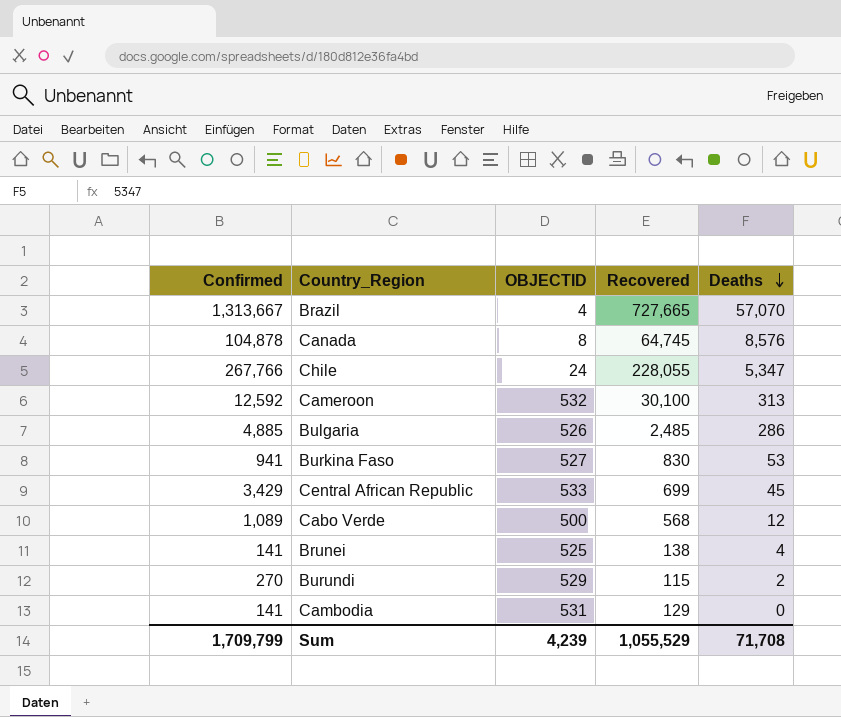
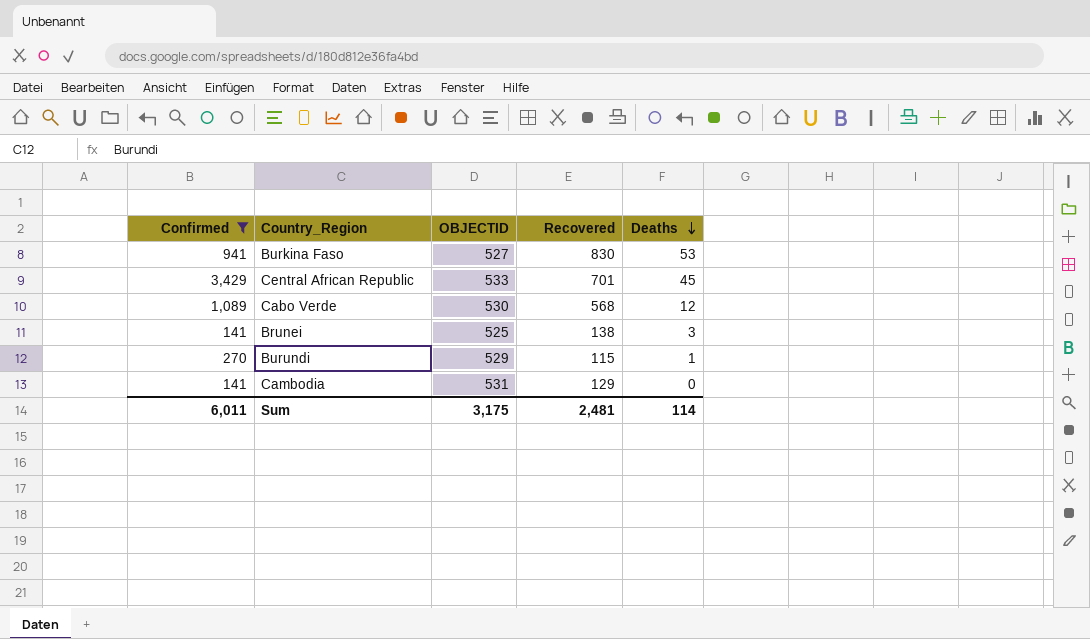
filter: none -> Confirmed <= 3,429
Central African Republic | Recovered: 699 -> 701
Cabo Verde | OBJECTID: 500 -> 530
Brunei | Deaths: 4 -> 3
Burundi | Deaths: 2 -> 1
Sum | Confirmed: 1,709,799 -> 6,011
Sum | OBJECTID: 4,239 -> 3,175
Sum | Recovered: 1,055,529 -> 2,481
Sum | Deaths: 71,708 -> 114

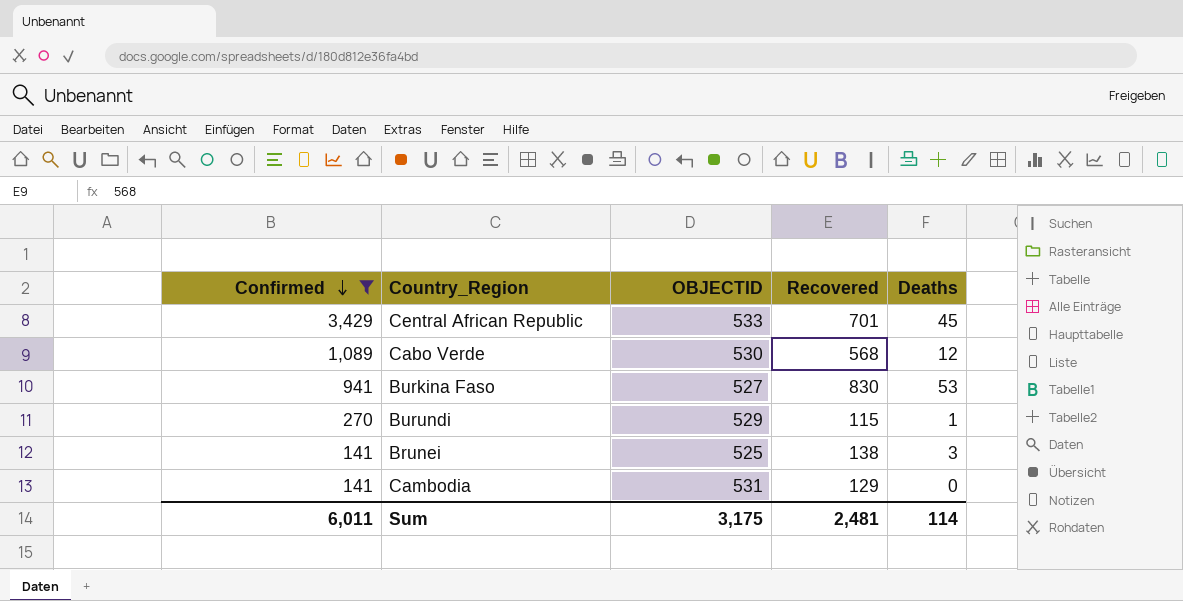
row order: Deaths descending -> Confirmed descending

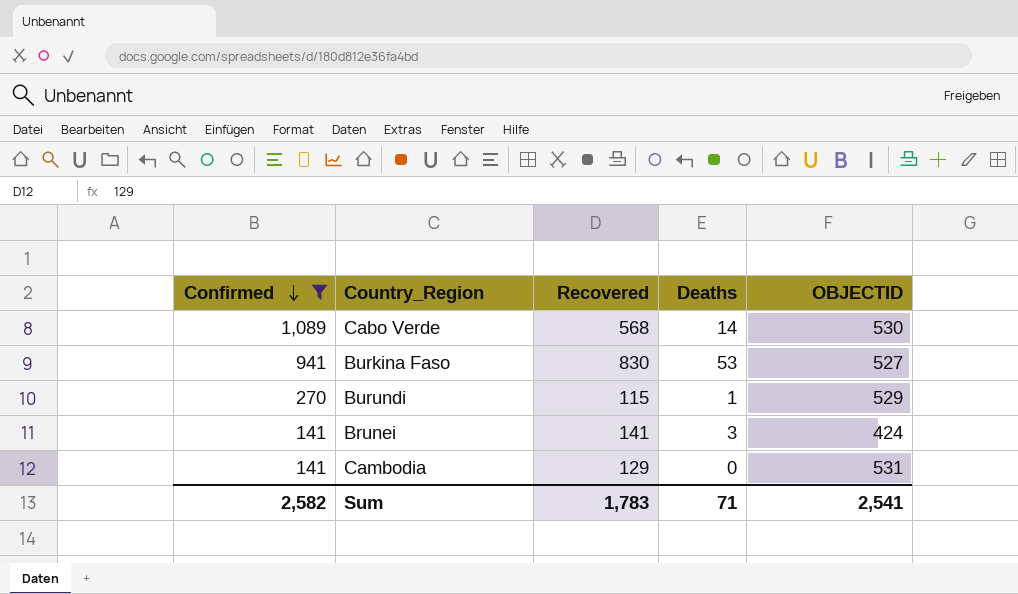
column OBJECTID | position: 3 -> 5
row Central African Republic: 3,429 | 533 | 701 | 45 -> none
Cabo Verde | Deaths: 12 -> 14
Brunei | Recovered: 138 -> 141
Brunei | OBJECTID: 525 -> 424
Sum | Confirmed: 6,011 -> 2,582
Sum | Recovered: 2,481 -> 1,783
Sum | Deaths: 114 -> 71
Sum | OBJECTID: 3,175 -> 2,541

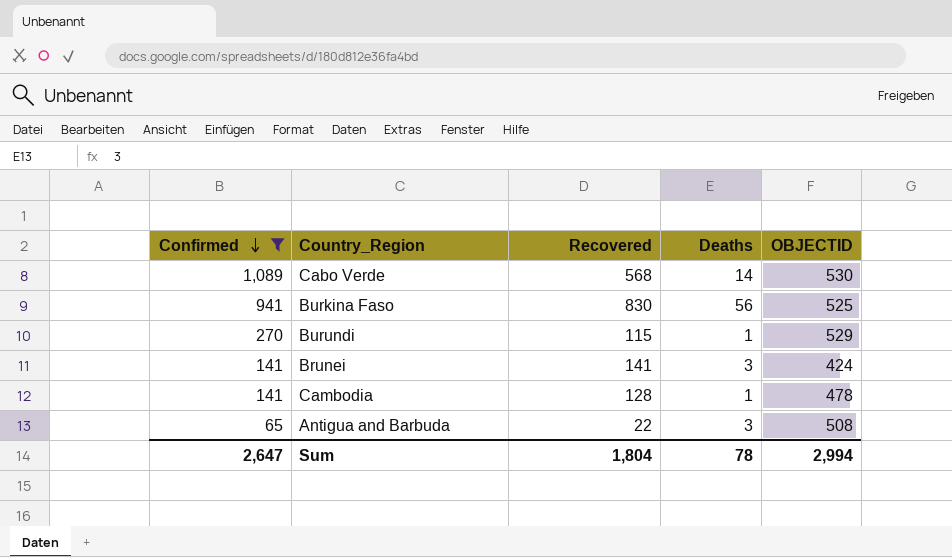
Burkina Faso | Deaths: 53 -> 56
Burkina Faso | OBJECTID: 527 -> 525
Cambodia | Recovered: 129 -> 128
Cambodia | Deaths: 0 -> 1
Cambodia | OBJECTID: 531 -> 478
row Antigua and Barbuda: none -> 65 | 22 | 3 | 508
Sum | Confirmed: 2,582 -> 2,647
Sum | Recovered: 1,783 -> 1,804
Sum | Deaths: 71 -> 78
Sum | OBJECTID: 2,541 -> 2,994

